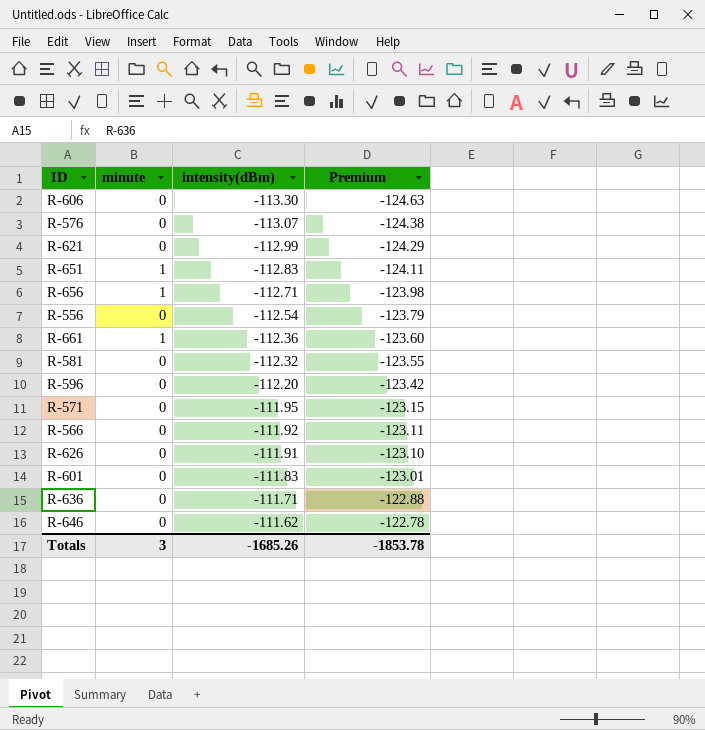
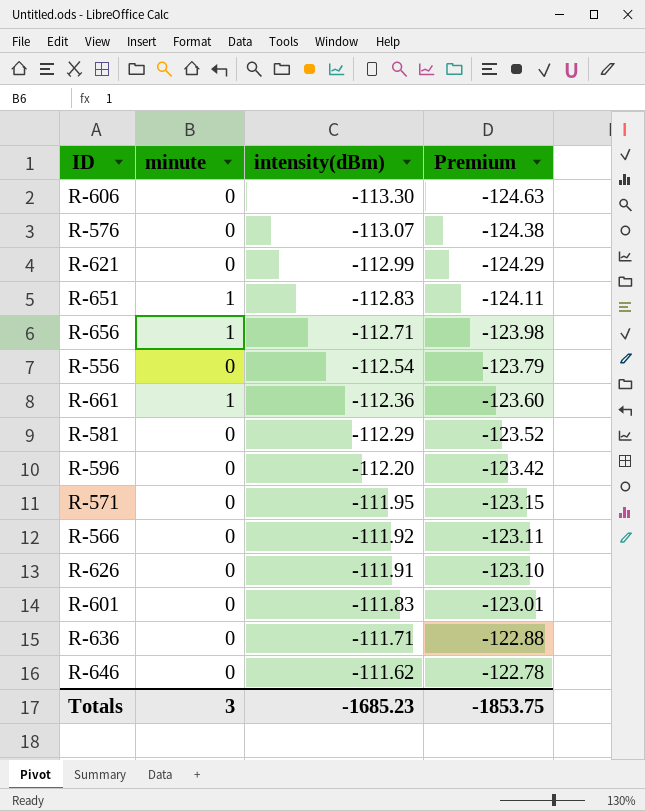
R-581 | intensity(dBm): -112.32 -> -112.29
R-581 | Premium: -123.55 -> -123.52
Totals | intensity(dBm): -1685.26 -> -1685.23
Totals | Premium: -1853.78 -> -1853.75

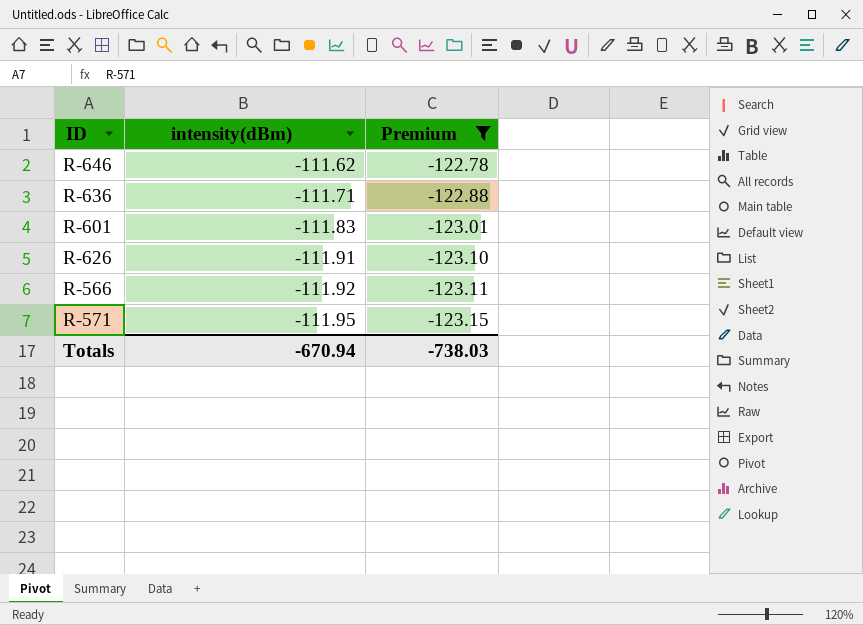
filter: none -> Premium >= -123.15
row order: intensity(dBm) ascending -> intensity(dBm) descending
column minute | position: 2 -> none
Totals | intensity(dBm): -1685.23 -> -670.94
Totals | Premium: -1853.75 -> -738.03

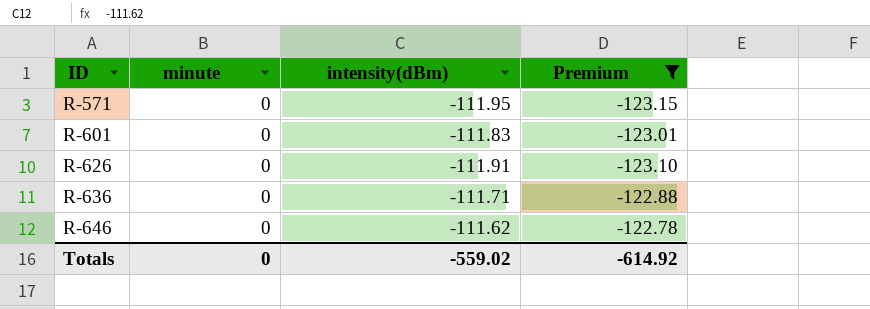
row order: intensity(dBm) descending -> ID ascending
column minute | position: none -> 2
row R-566: -111.92 | -123.11 -> none
Totals | intensity(dBm): -670.94 -> -559.02
Totals | Premium: -738.03 -> -614.92

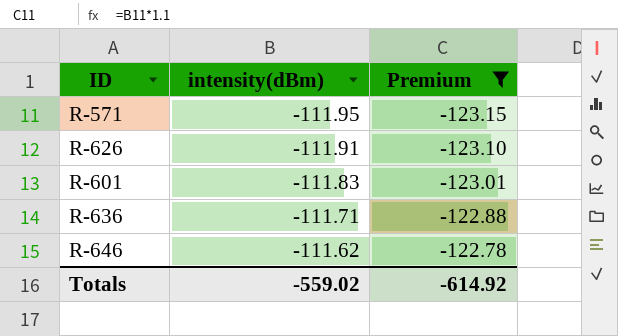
row order: ID ascending -> intensity(dBm) ascending
column minute | position: 2 -> none

